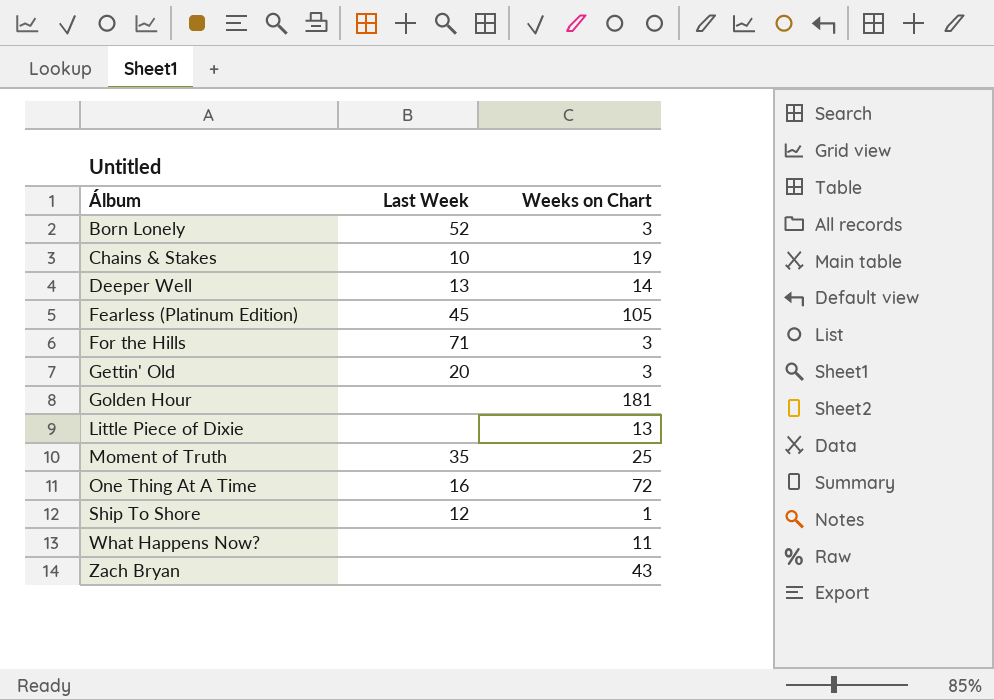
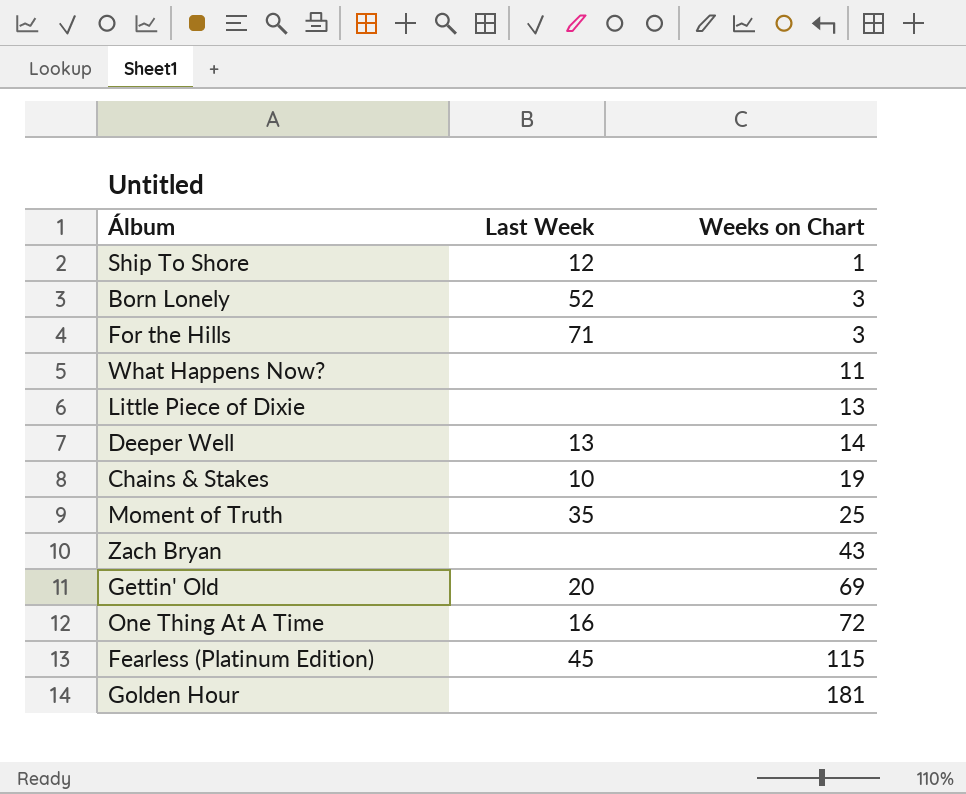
row order: Álbum ascending -> Weeks on Chart ascending
Gettin' Old | Weeks on Chart: 3 -> 69
Fearless (Platinum Edition) | Weeks on Chart: 105 -> 115

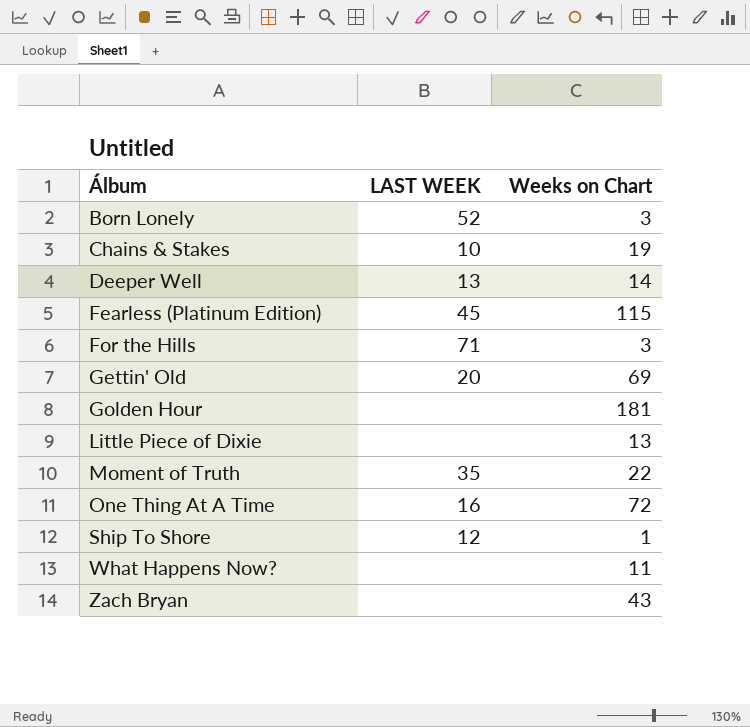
row order: Weeks on Chart ascending -> Álbum ascending
column name: Last Week -> LAST WEEK
Moment of Truth | Weeks on Chart: 25 -> 22

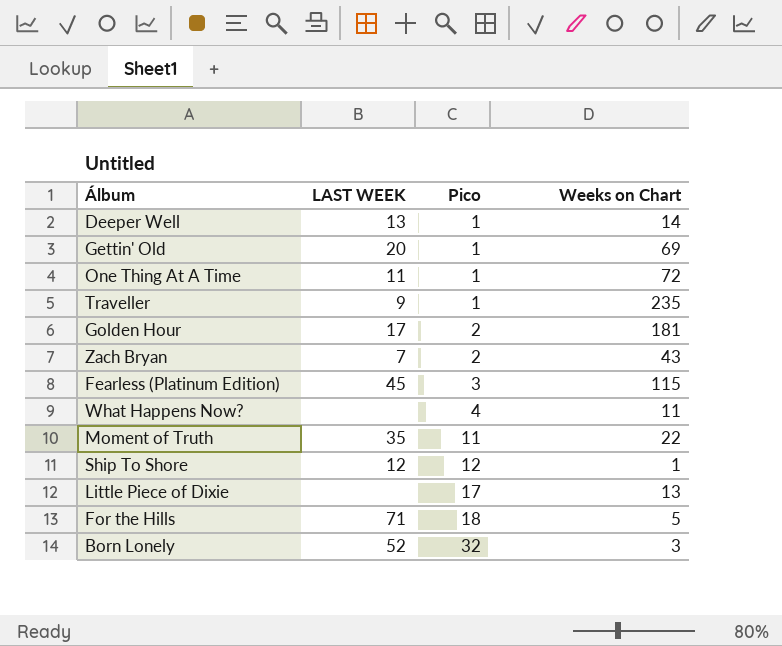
row order: Álbum ascending -> Pico ascending
column Pico | position: none -> 3
row Chains & Stakes: 10 | 19 -> none
One Thing At A Time | LAST WEEK: 16 -> 11
row Traveller: none -> 9 | 1 | 235
Golden Hour | LAST WEEK: none -> 17
Zach Bryan | LAST WEEK: none -> 7
For the Hills | Weeks on Chart: 3 -> 5

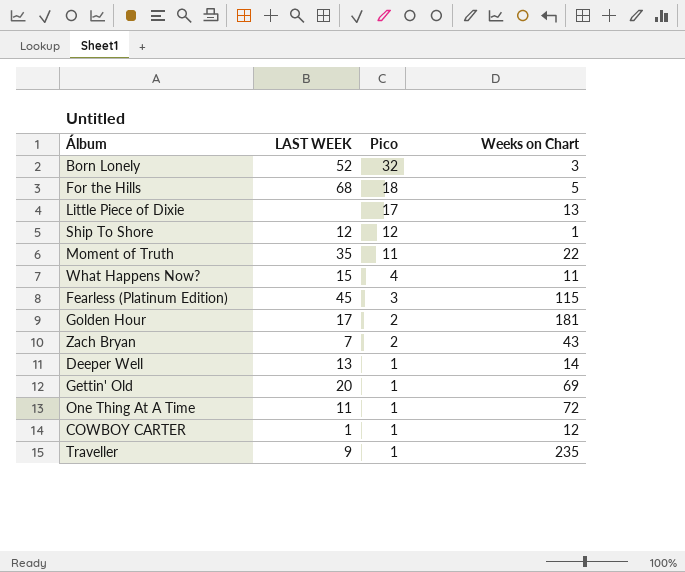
row order: Pico ascending -> Pico descending
For the Hills | LAST WEEK: 71 -> 68
What Happens Now? | LAST WEEK: none -> 15
row COWBOY CARTER: none -> 1 | 1 | 12

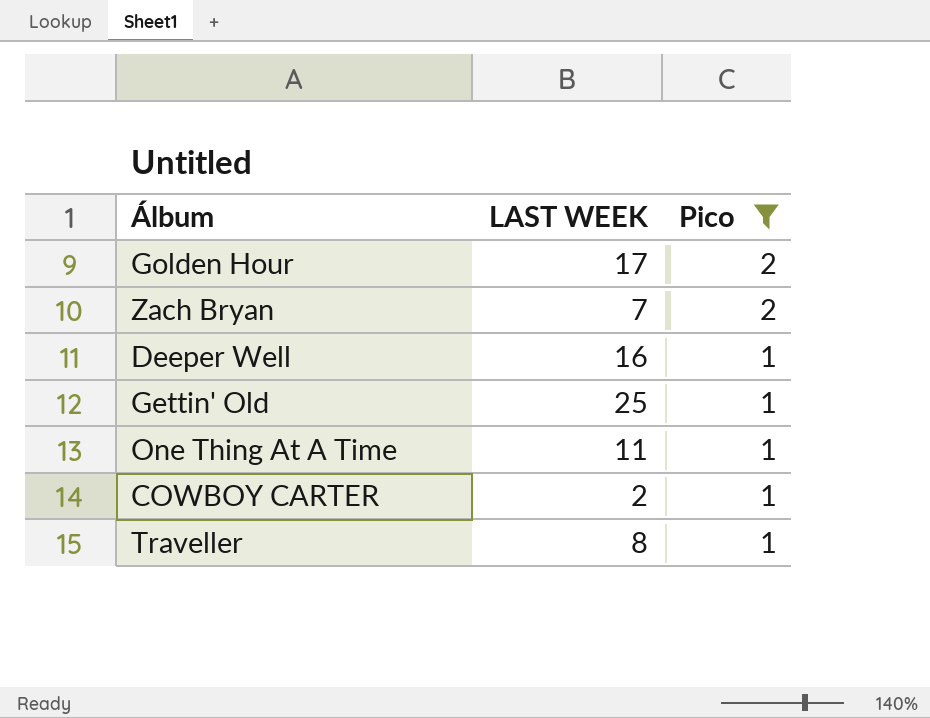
filter: none -> Pico <= 2
column Weeks on Chart | position: 4 -> none
Deeper Well | LAST WEEK: 13 -> 16
Gettin' Old | LAST WEEK: 20 -> 25
COWBOY CARTER | LAST WEEK: 1 -> 2
Traveller | LAST WEEK: 9 -> 8

